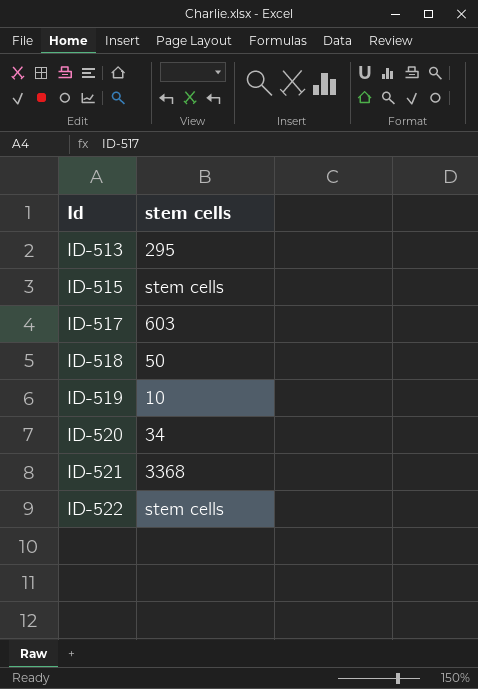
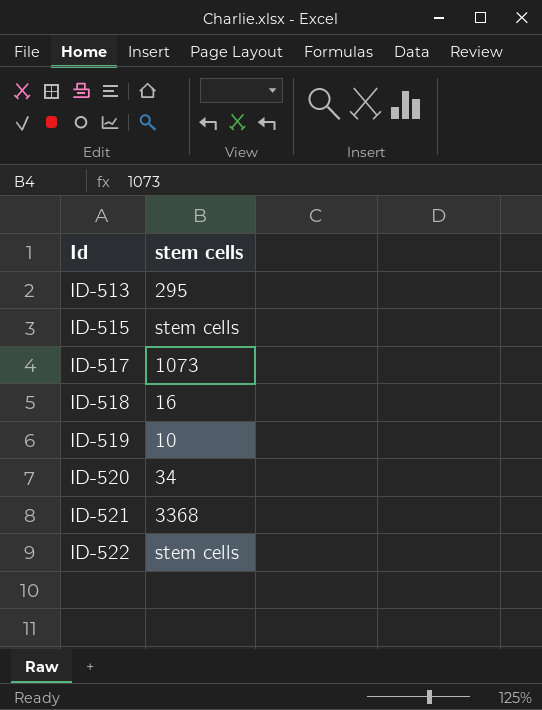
ID-517 | stem cells: 603 -> 1073
ID-518 | stem cells: 50 -> 16

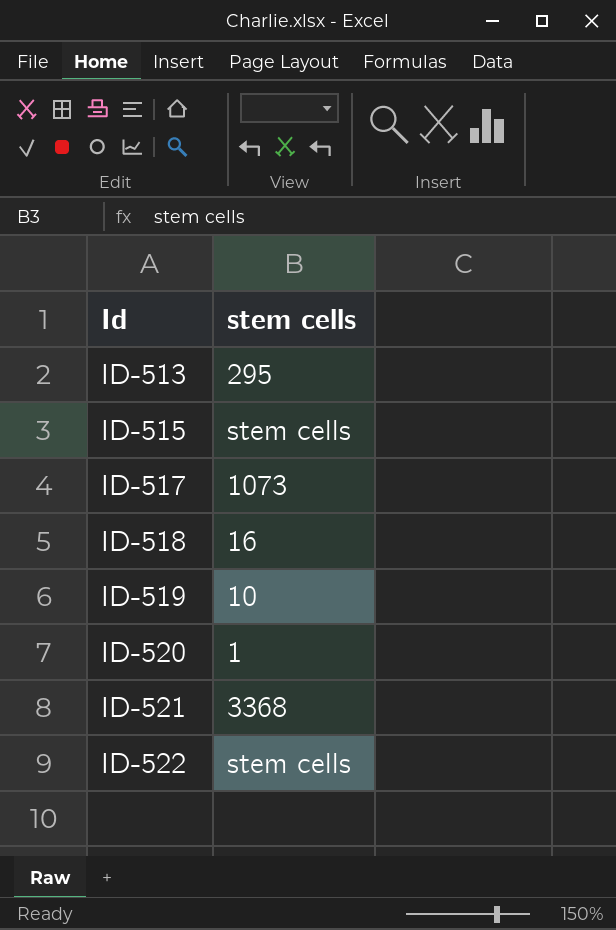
ID-520 | stem cells: 34 -> 1

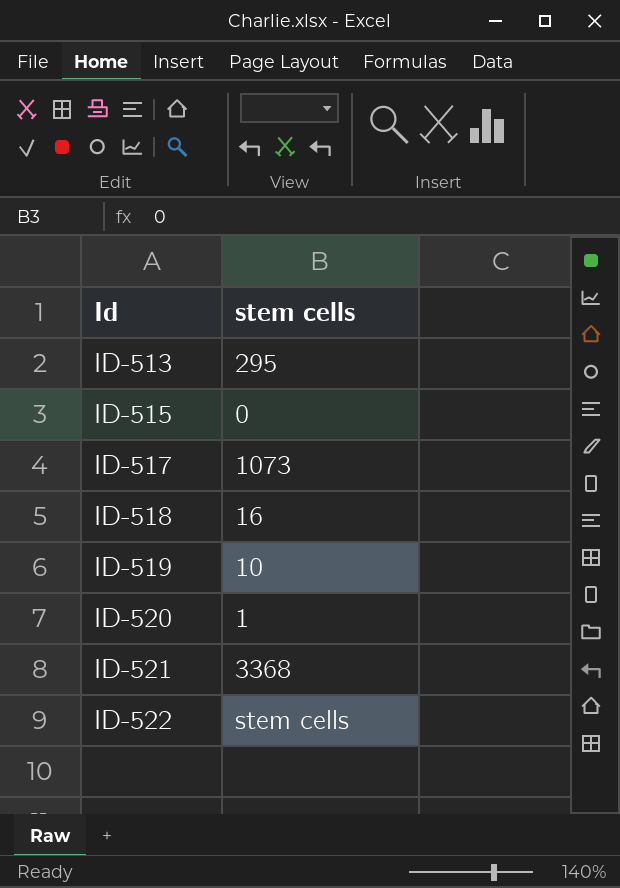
ID-515 | stem cells: stem cells -> 0

